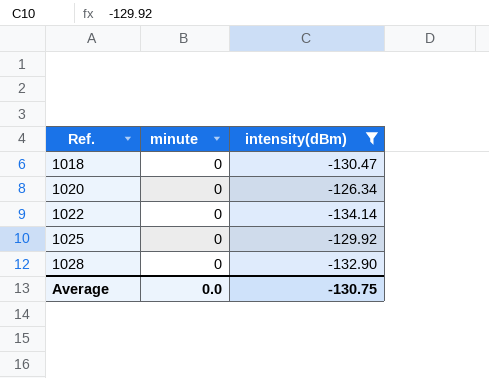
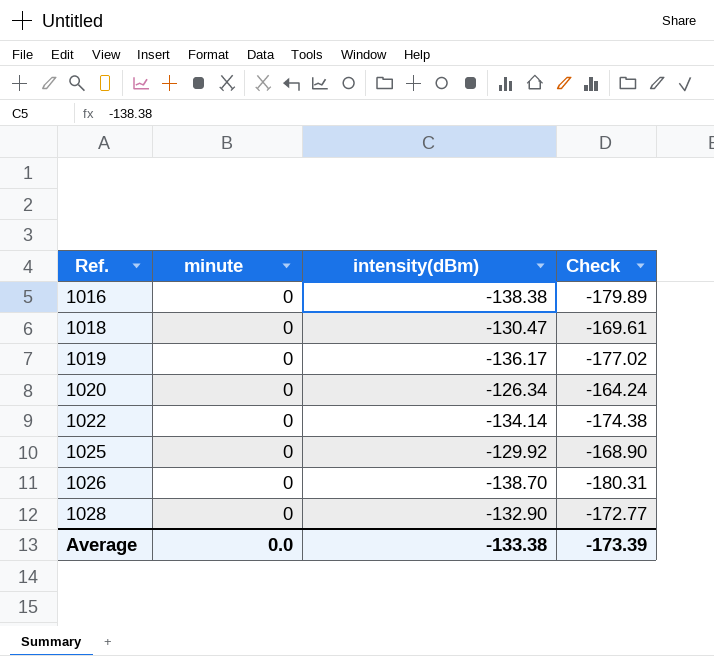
filter: intensity(dBm) >= -134.14 -> none
column Check | formula: none -> [intensity(dBm)] * 1.3
Average | intensity(dBm): -130.75 -> -133.38

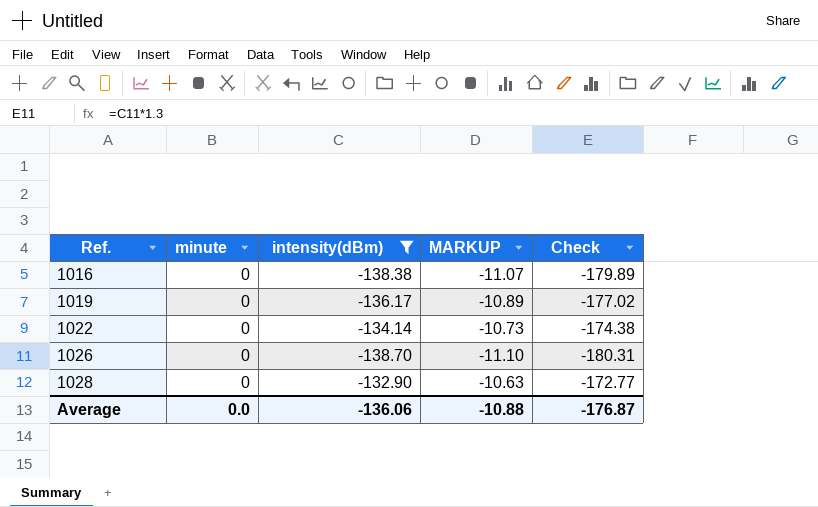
filter: none -> intensity(dBm) <= -132.90
column MARKUP | formula: none -> [intensity(dBm)] * 0.08
Average | intensity(dBm): -133.38 -> -136.06
Average | Check: -173.39 -> -176.87

